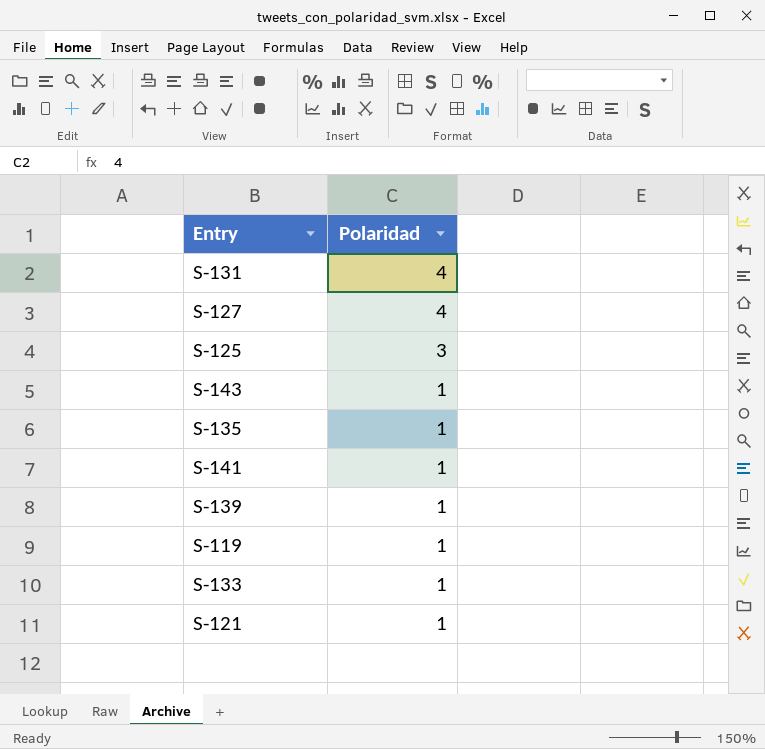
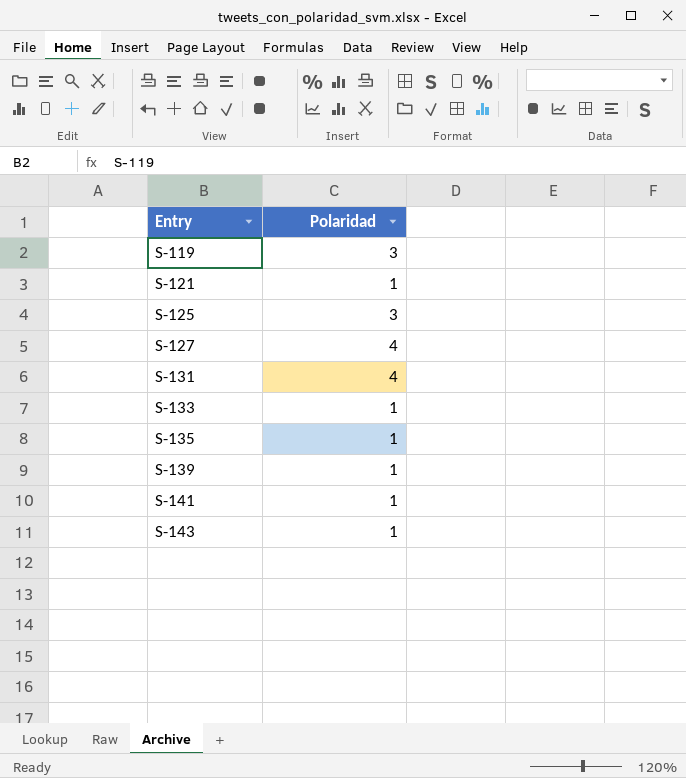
row order: Polaridad descending -> Entry ascending
S-119 | Polaridad: 1 -> 3

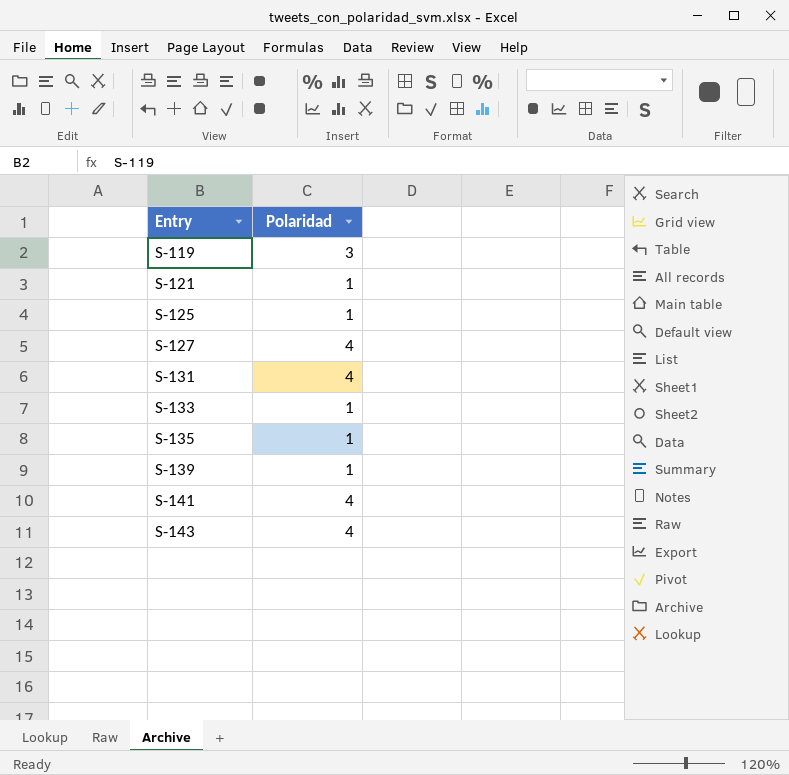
S-125 | Polaridad: 3 -> 1
S-141 | Polaridad: 1 -> 4
S-143 | Polaridad: 1 -> 4

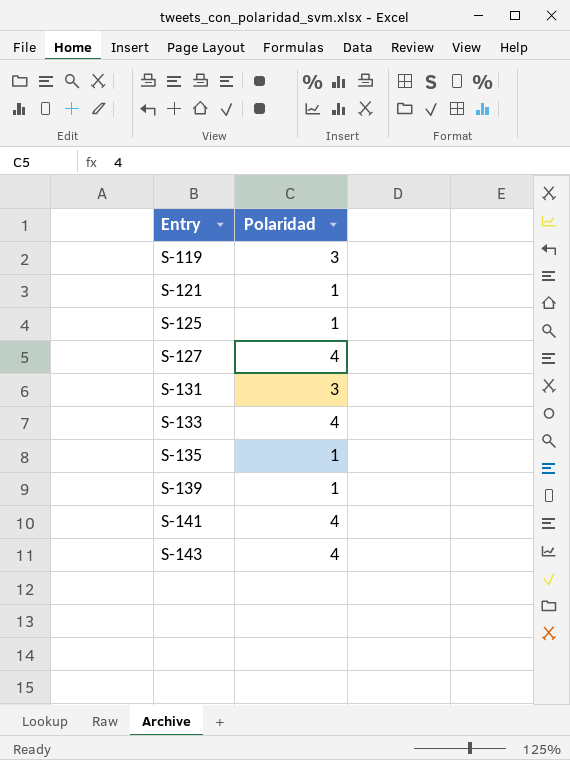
S-131 | Polaridad: 4 -> 3
S-133 | Polaridad: 1 -> 4

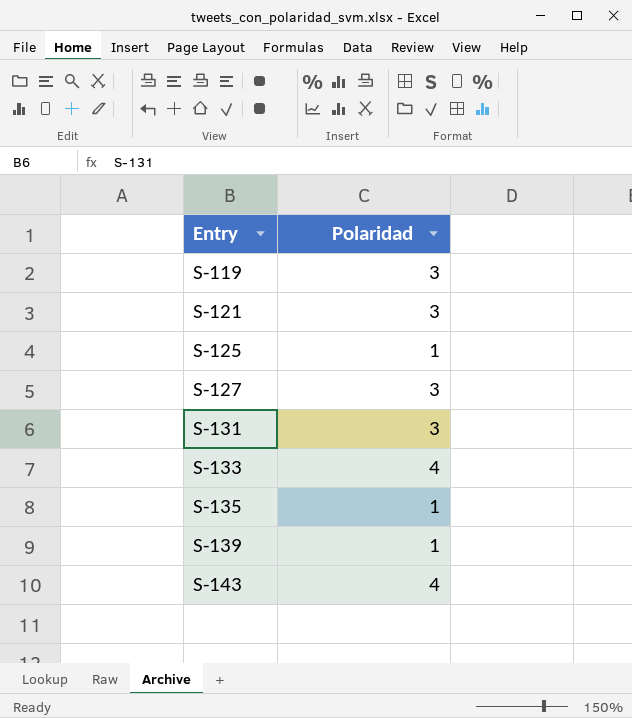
row S-141: 4 -> none
S-121 | Polaridad: 1 -> 3
S-127 | Polaridad: 4 -> 3

